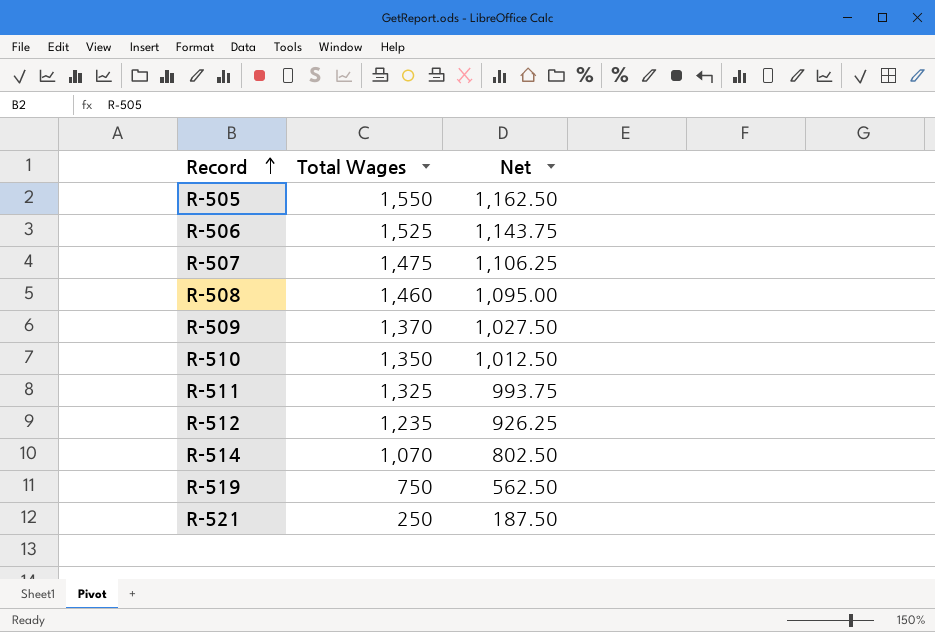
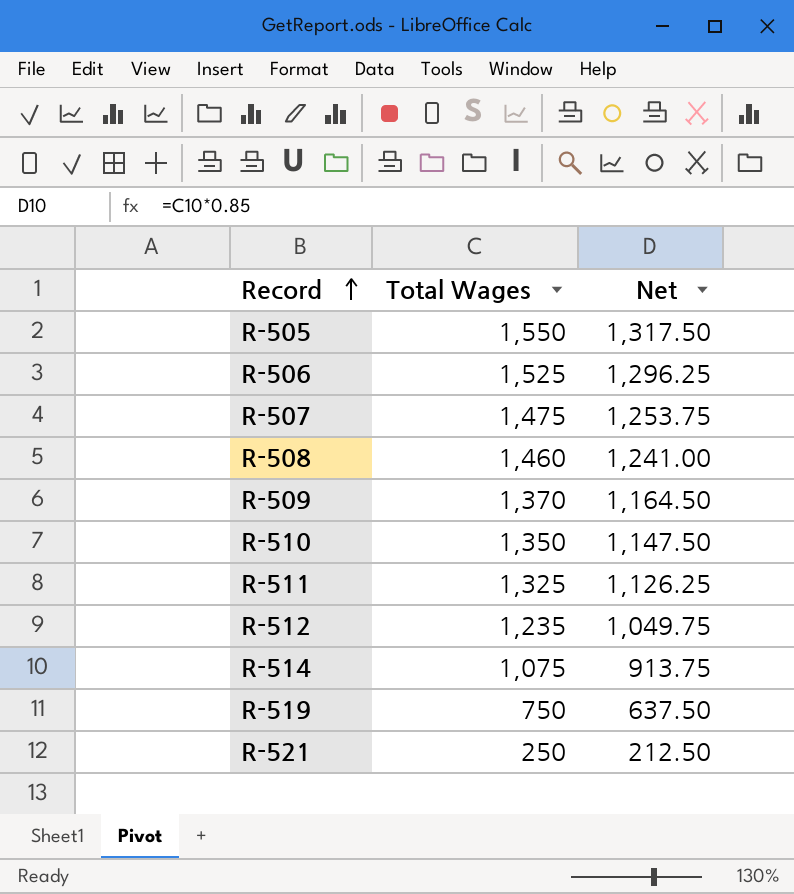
column Net | formula: [Total Wages] * 0.75 -> [Total Wages] * 0.85
R-514 | Total Wages: 1,070 -> 1,075

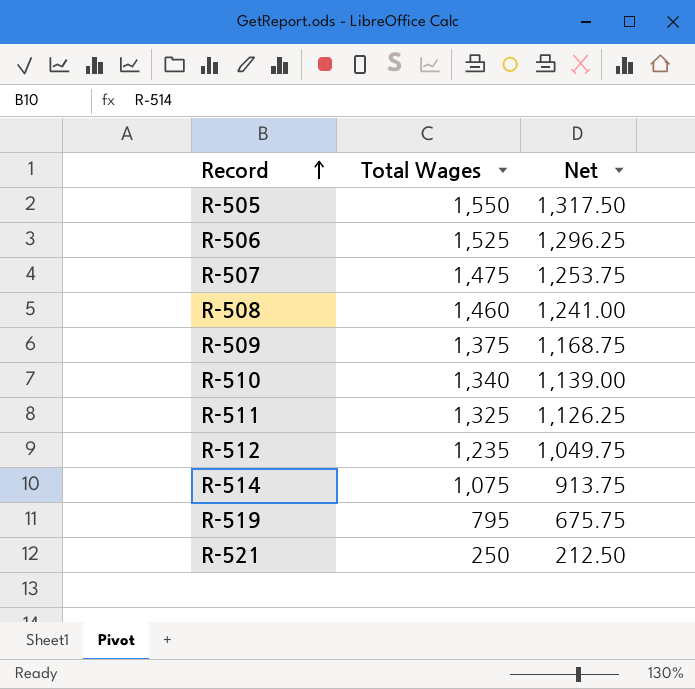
R-509 | Total Wages: 1,370 -> 1,375
R-509 | Net: 1,164.50 -> 1,168.75
R-510 | Total Wages: 1,350 -> 1,340
R-510 | Net: 1,147.50 -> 1,139.00
R-519 | Total Wages: 750 -> 795
R-519 | Net: 637.50 -> 675.75

